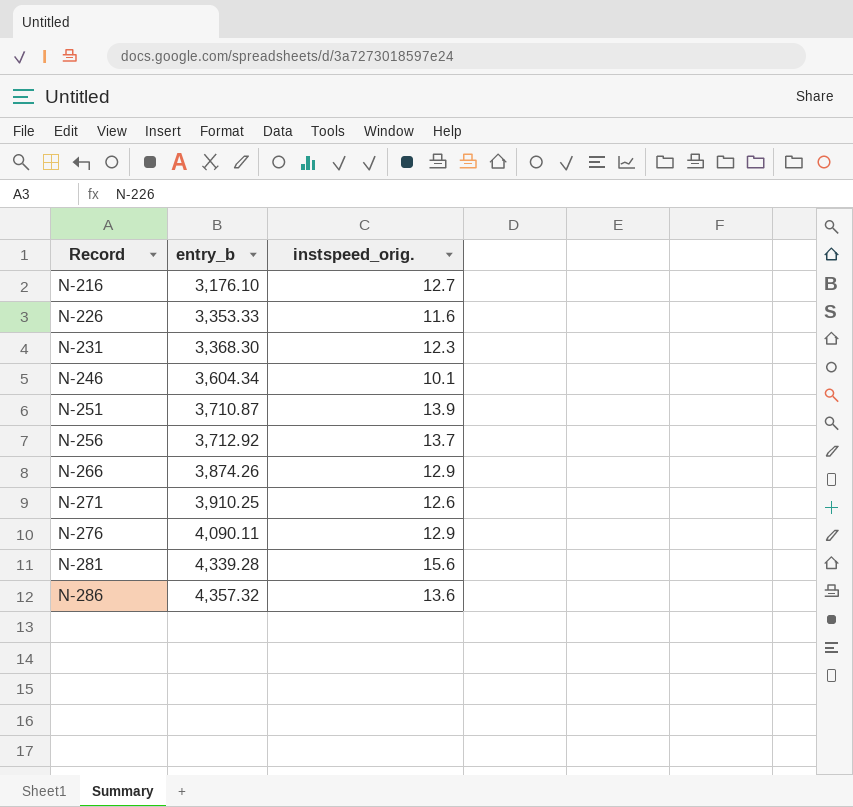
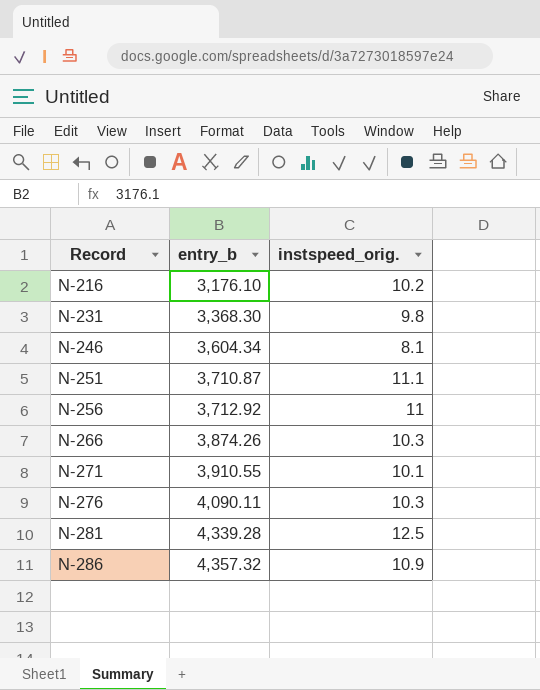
row N-226: 3,353.33 | 11.6 -> none
N-216 | instspeed_orig.: 12.7 -> 10.2
N-231 | instspeed_orig.: 12.3 -> 9.8
N-246 | instspeed_orig.: 10.1 -> 8.1
N-251 | instspeed_orig.: 13.9 -> 11.1
N-256 | instspeed_orig.: 13.7 -> 11
N-266 | instspeed_orig.: 12.9 -> 10.3
N-271 | entry_b: 3,910.25 -> 3,910.55
N-271 | instspeed_orig.: 12.6 -> 10.1
N-276 | instspeed_orig.: 12.9 -> 10.3
N-281 | instspeed_orig.: 15.6 -> 12.5
N-286 | instspeed_orig.: 13.6 -> 10.9

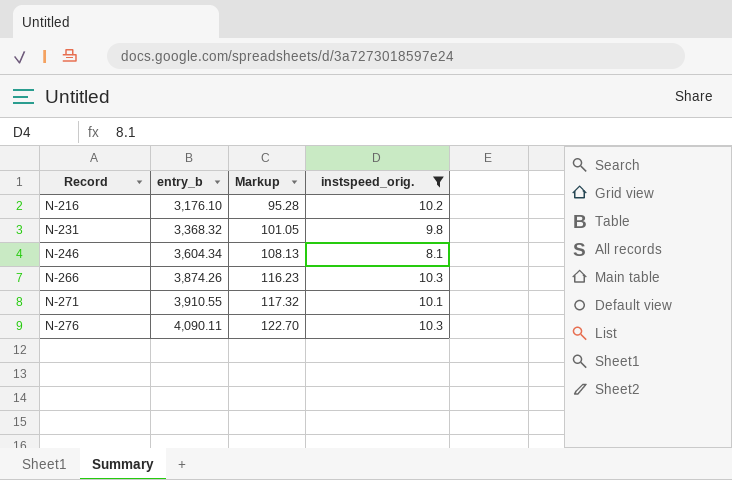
filter: none -> instspeed_orig. <= 10.3
column Markup | formula: none -> [entry_b] * 0.03
N-231 | entry_b: 3,368.30 -> 3,368.32

